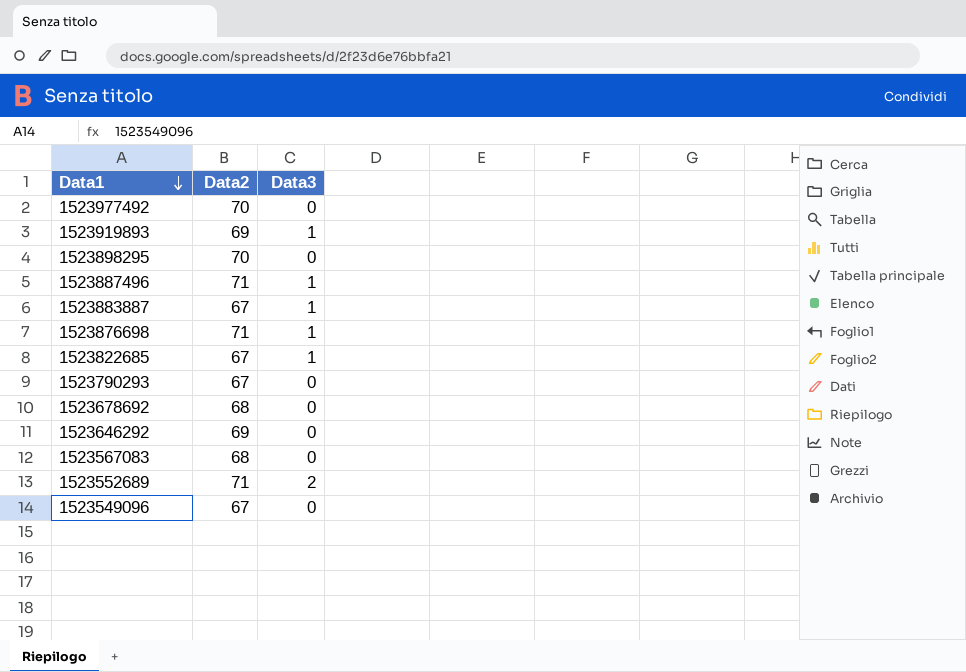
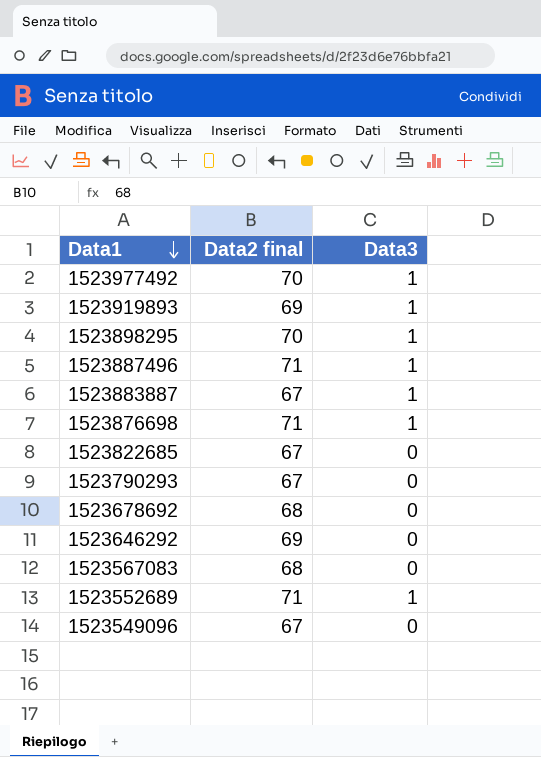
column name: Data2 -> Data2 final
1523977492 | Data3: 0 -> 1
1523898295 | Data3: 0 -> 1
1523822685 | Data3: 1 -> 0
1523552689 | Data3: 2 -> 1

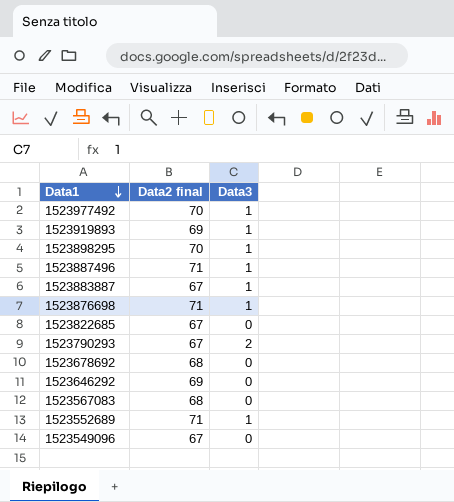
1523790293 | Data3: 0 -> 2

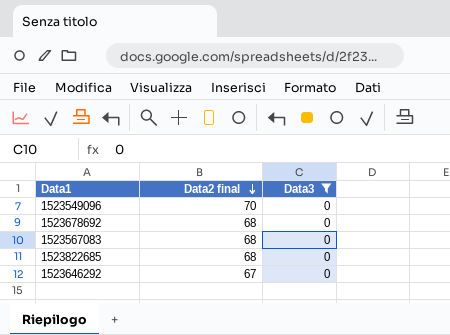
filter: none -> Data3 = 0
row order: Data1 descending -> Data2 final descending
1523549096 | Data2 final: 67 -> 70
1523822685 | Data2 final: 67 -> 68
1523646292 | Data2 final: 69 -> 67

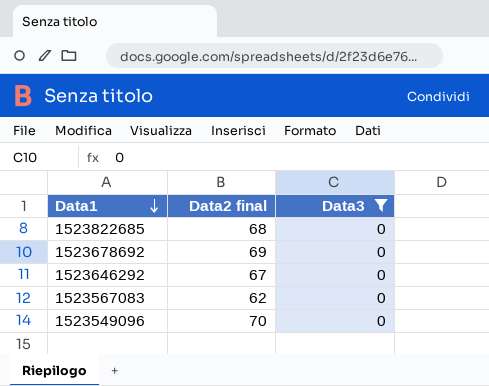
row order: Data2 final descending -> Data1 descending
1523678692 | Data2 final: 68 -> 69
1523567083 | Data2 final: 68 -> 62

